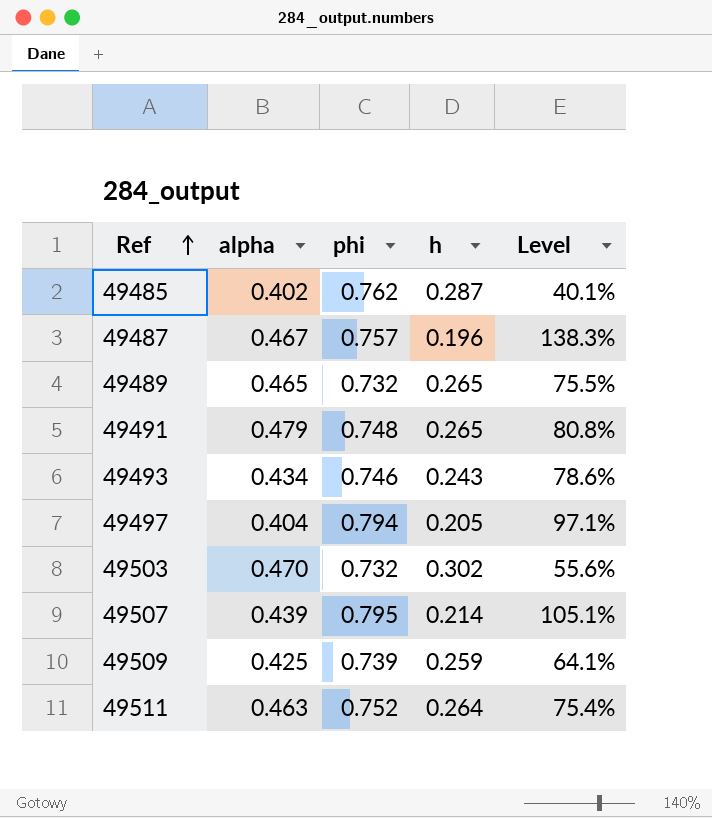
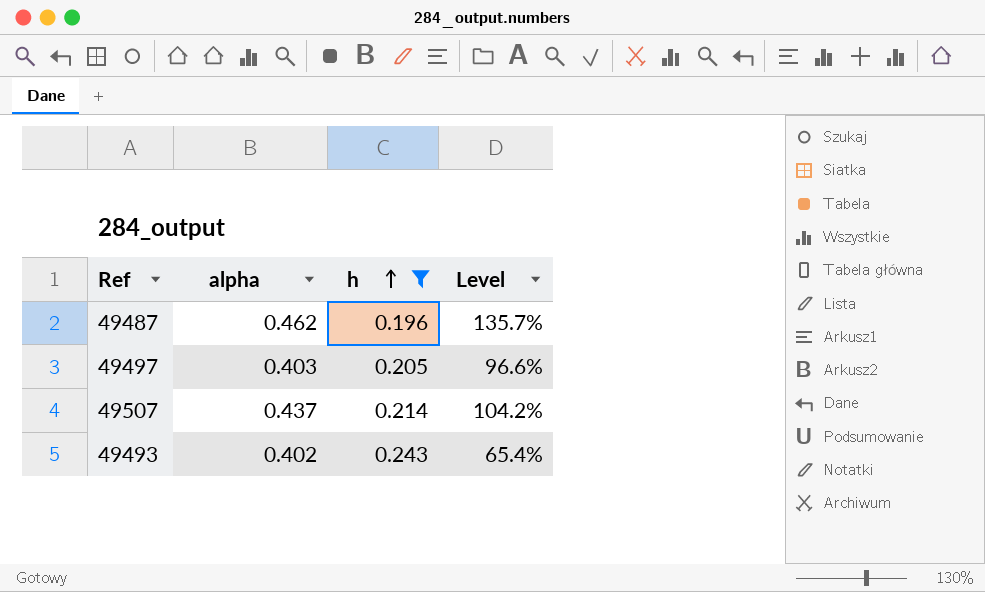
filter: none -> h <= 0.243
row order: Ref ascending -> h ascending
column phi | position: 3 -> none
49487 | alpha: 0.467 -> 0.462
49487 | Level: 138.3% -> 135.7%
49497 | alpha: 0.404 -> 0.403
49497 | Level: 97.1% -> 96.6%
49507 | alpha: 0.439 -> 0.437
49507 | Level: 105.1% -> 104.2%
49493 | alpha: 0.434 -> 0.402
49493 | Level: 78.6% -> 65.4%

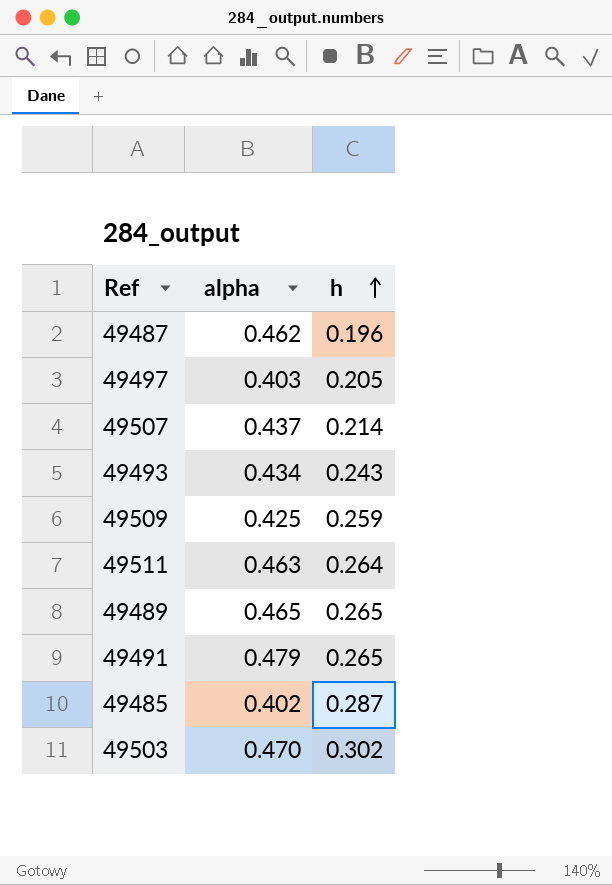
filter: h <= 0.243 -> none
column Level | formula: ([alpha] - [h]) / [h] -> none
49493 | alpha: 0.402 -> 0.434

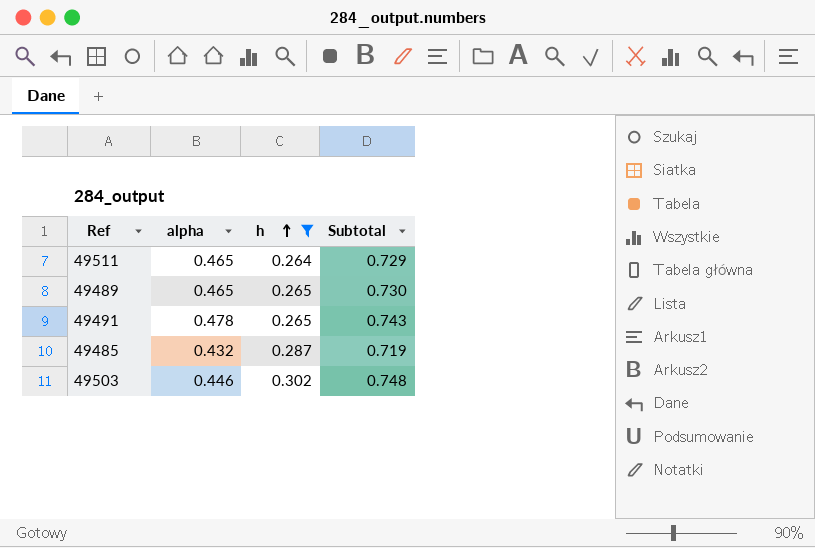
filter: none -> h >= 0.264
column Subtotal | formula: none -> [alpha] + [h]
49511 | alpha: 0.463 -> 0.465
49491 | alpha: 0.479 -> 0.478
49485 | alpha: 0.402 -> 0.432
49503 | alpha: 0.470 -> 0.446

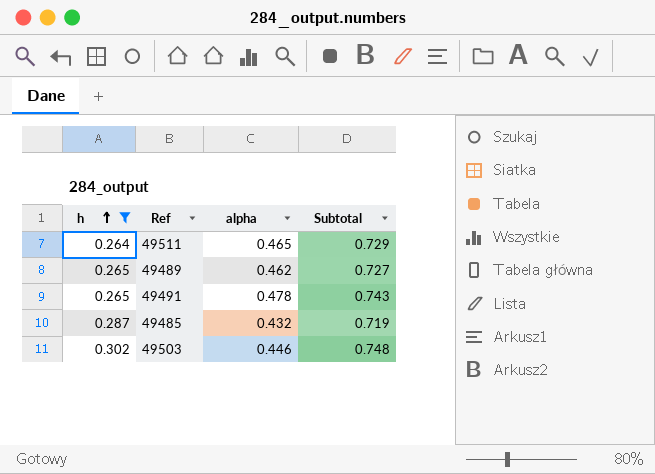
column h | position: 3 -> 1
49489 | alpha: 0.465 -> 0.462
49489 | Subtotal: 0.730 -> 0.727

